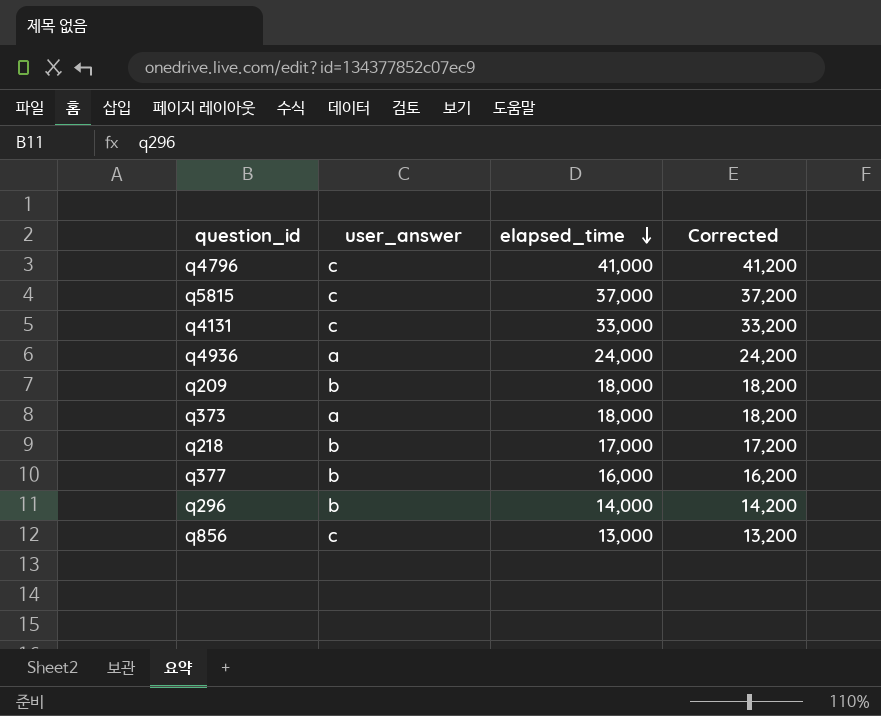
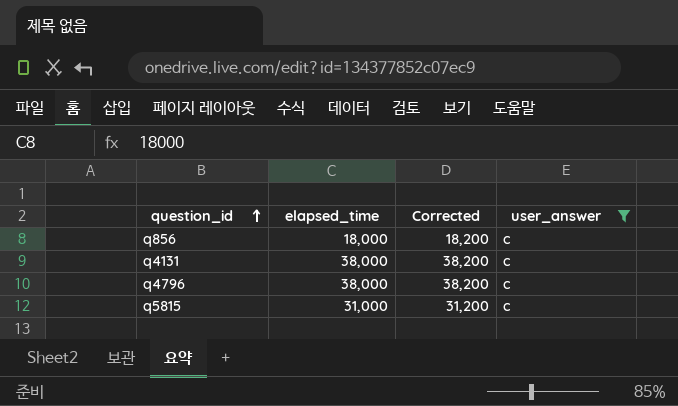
filter: none -> user_answer = c
row order: elapsed_time descending -> question_id ascending
column user_answer | position: 2 -> 4
q856 | elapsed_time: 13,000 -> 18,000
q856 | Corrected: 13,200 -> 18,200
q4131 | elapsed_time: 33,000 -> 38,000
q4131 | Corrected: 33,200 -> 38,200
q4796 | elapsed_time: 41,000 -> 38,000
q4796 | Corrected: 41,200 -> 38,200
q5815 | elapsed_time: 37,000 -> 31,000
q5815 | Corrected: 37,200 -> 31,200

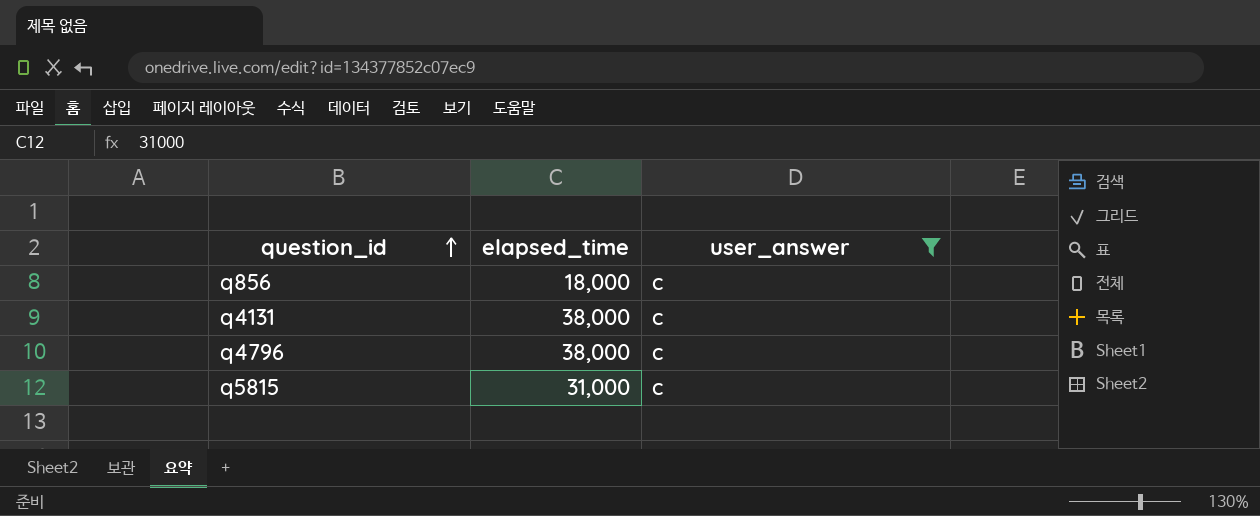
column Corrected | formula: [elapsed_time] + 200 -> none

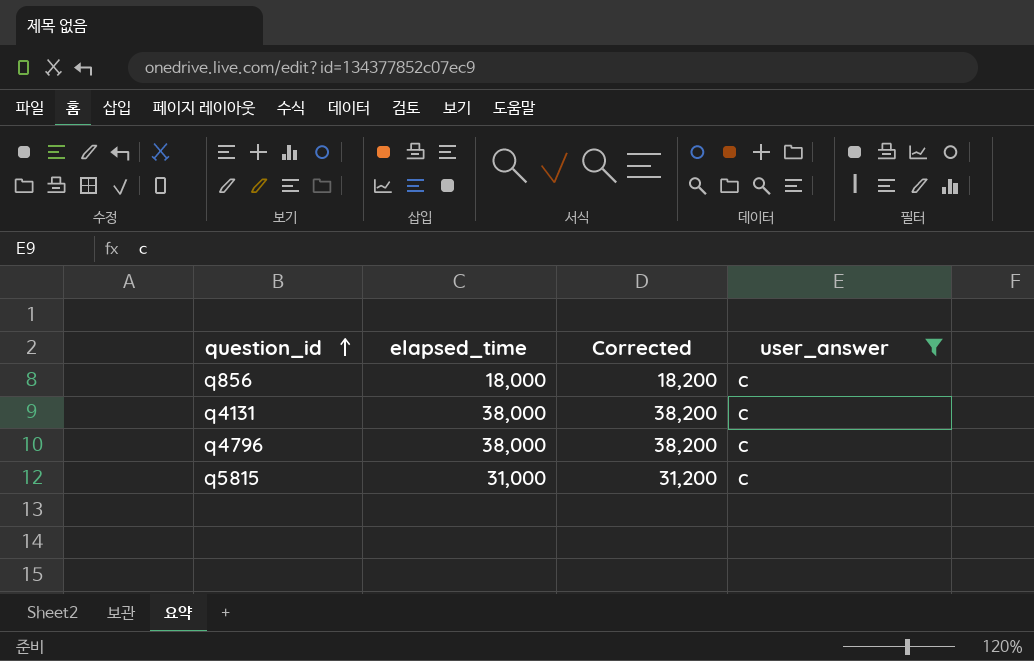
column Corrected | formula: none -> [elapsed_time] + 200

